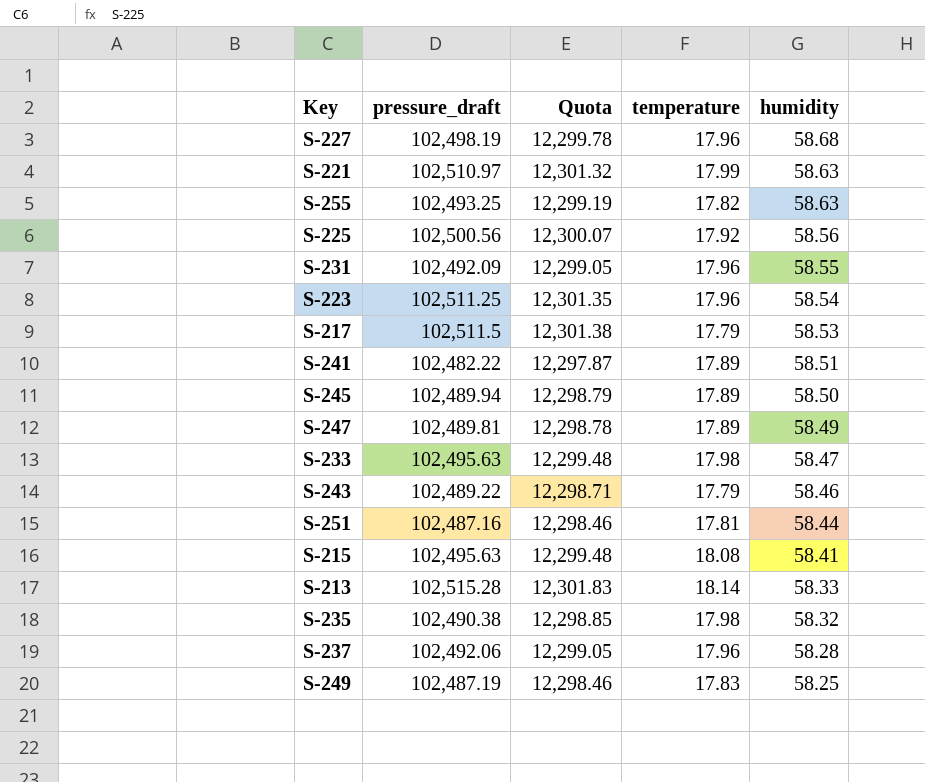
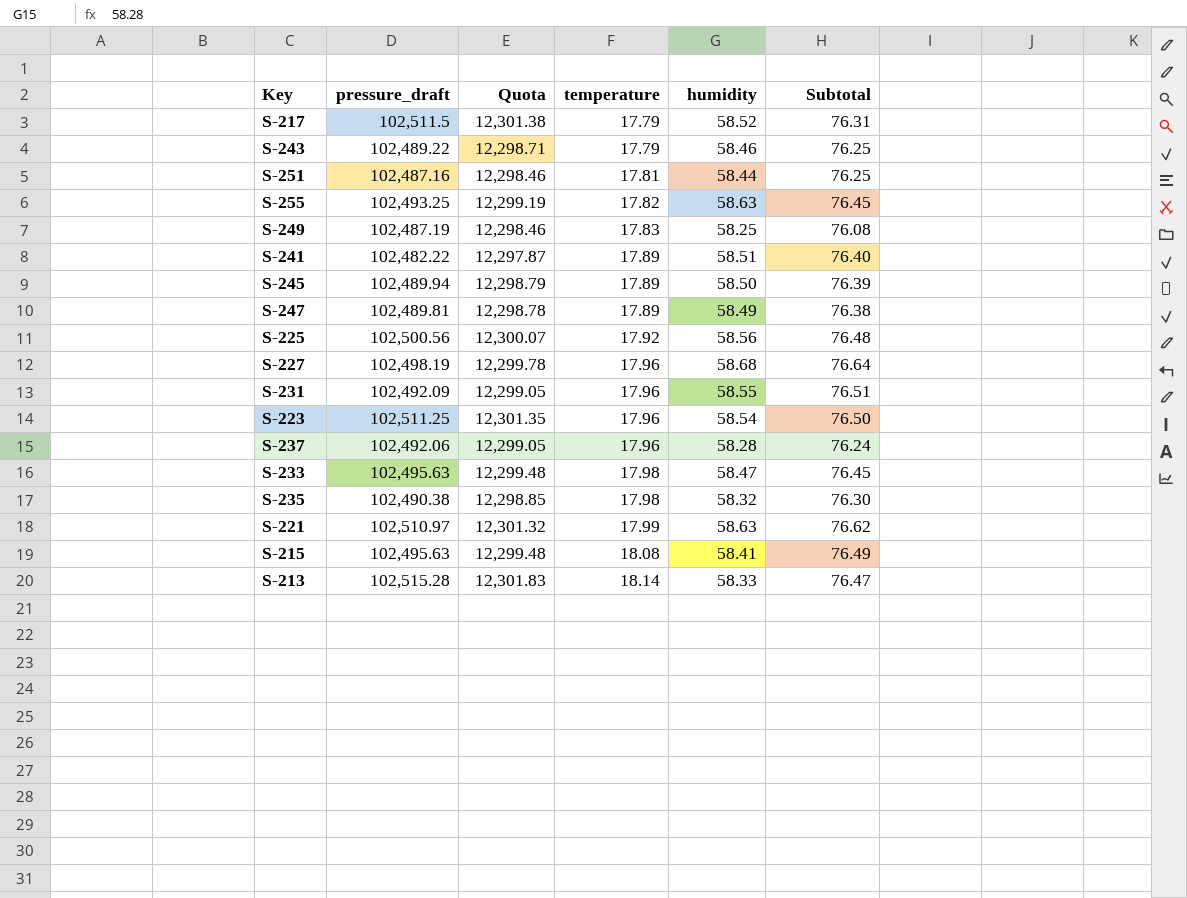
row order: humidity descending -> temperature ascending
column Subtotal | formula: none -> [temperature] + [humidity]
S-217 | humidity: 58.53 -> 58.52

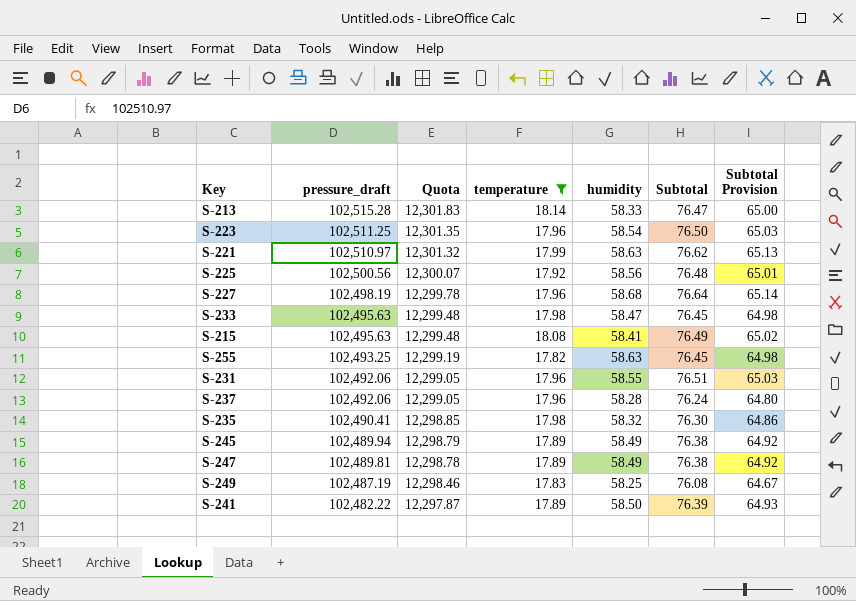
filter: none -> temperature >= 17.82
row order: temperature ascending -> pressure_draft descending
column Subtotal Provision | formula: none -> [Subtotal] * 0.85
S-231 | pressure_draft: 102,492.09 -> 102,492.06
S-235 | pressure_draft: 102,490.38 -> 102,490.41
S-245 | humidity: 58.50 -> 58.49
S-245 | Subtotal: 76.39 -> 76.38
S-241 | humidity: 58.51 -> 58.50
S-241 | Subtotal: 76.40 -> 76.39

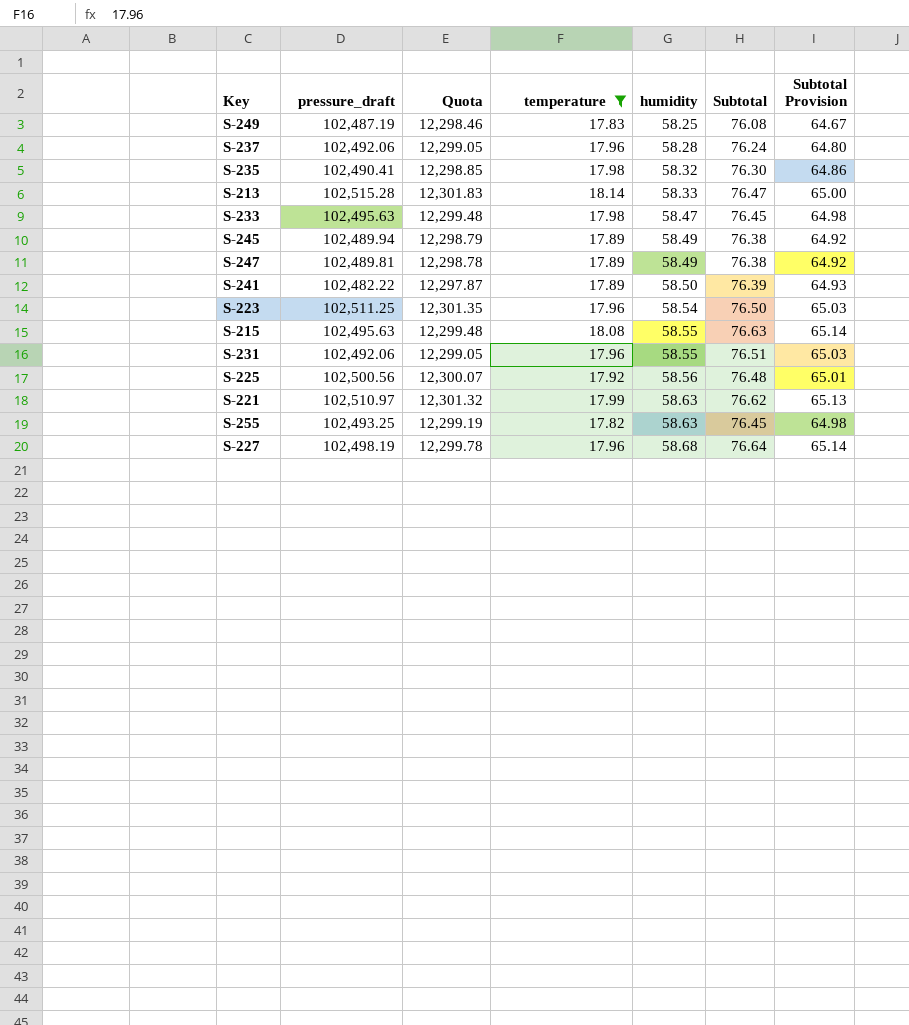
row order: pressure_draft descending -> humidity ascending
S-215 | humidity: 58.41 -> 58.55
S-215 | Subtotal: 76.49 -> 76.63
S-215 | Subtotal Provision: 65.02 -> 65.14

